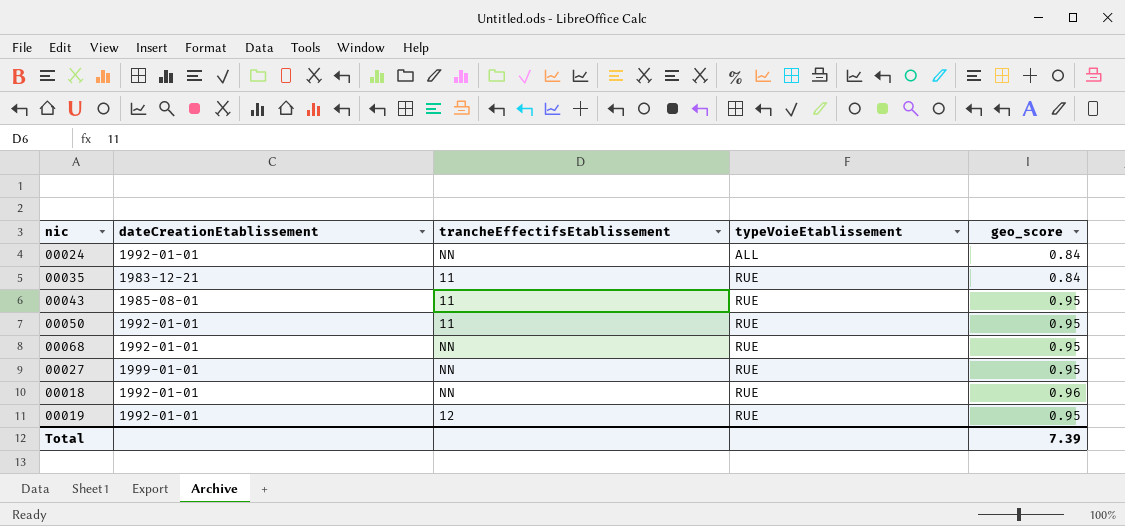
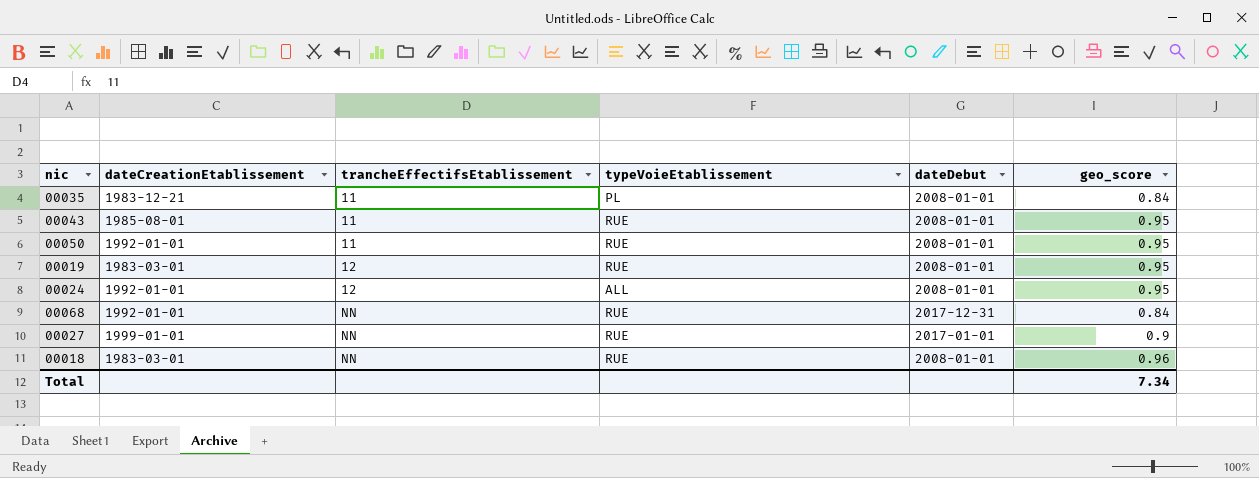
row order: typeVoieEtablissement ascending -> trancheEffectifsEtablissement ascending
column dateDebut | position: none -> 5
00035 | typeVoieEtablissement: RUE -> PL
00019 | dateCreationEtablissement: 1992-01-01 -> 1983-03-01
00024 | trancheEffectifsEtablissement: NN -> 12
00024 | geo_score: 0.84 -> 0.95
00068 | geo_score: 0.95 -> 0.84
00027 | geo_score: 0.95 -> 0.9
00018 | dateCreationEtablissement: 1992-01-01 -> 1983-03-01
Total | geo_score: 7.39 -> 7.34

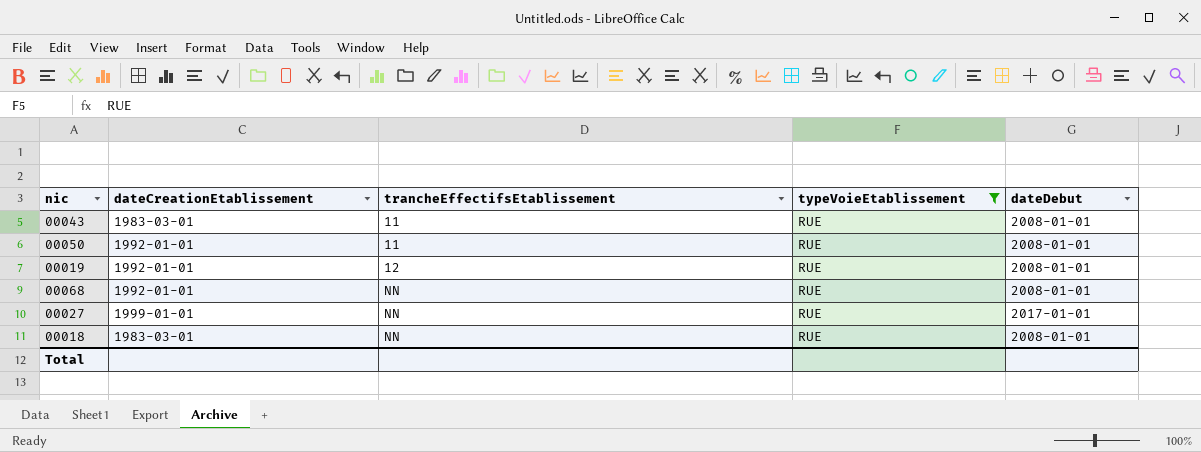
filter: none -> typeVoieEtablissement = RUE
column geo_score | position: 6 -> none
00043 | dateCreationEtablissement: 1985-08-01 -> 1983-03-01
00019 | dateCreationEtablissement: 1983-03-01 -> 1992-01-01
00068 | dateDebut: 2017-12-31 -> 2008-01-01

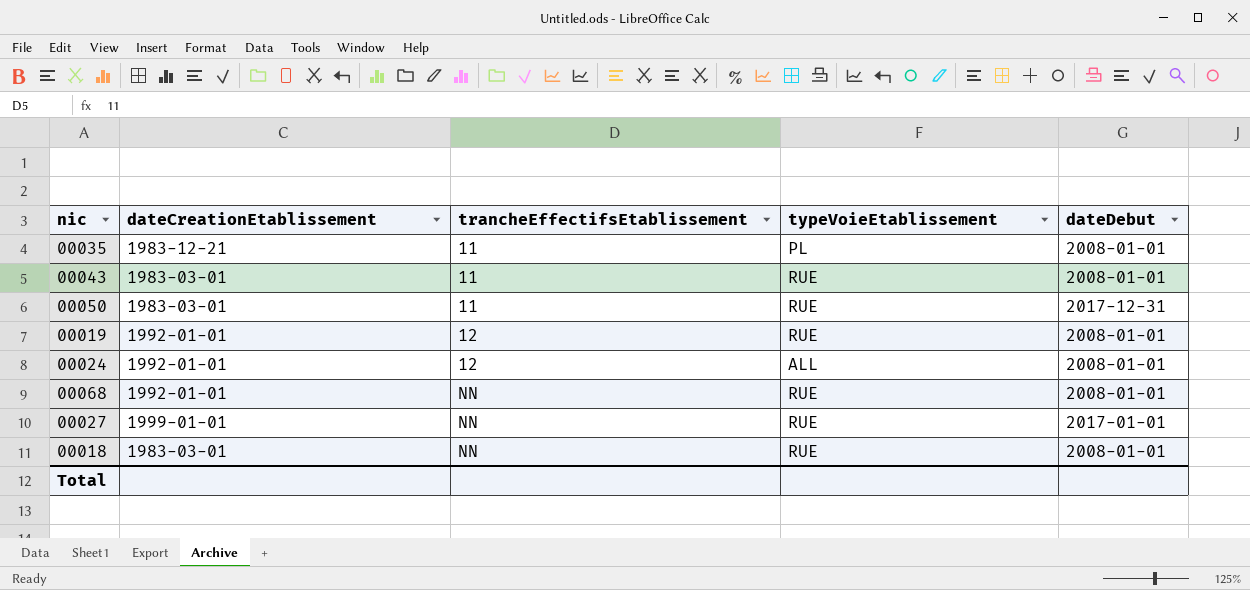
filter: typeVoieEtablissement = RUE -> none
00050 | dateCreationEtablissement: 1992-01-01 -> 1983-03-01
00050 | dateDebut: 2008-01-01 -> 2017-12-31

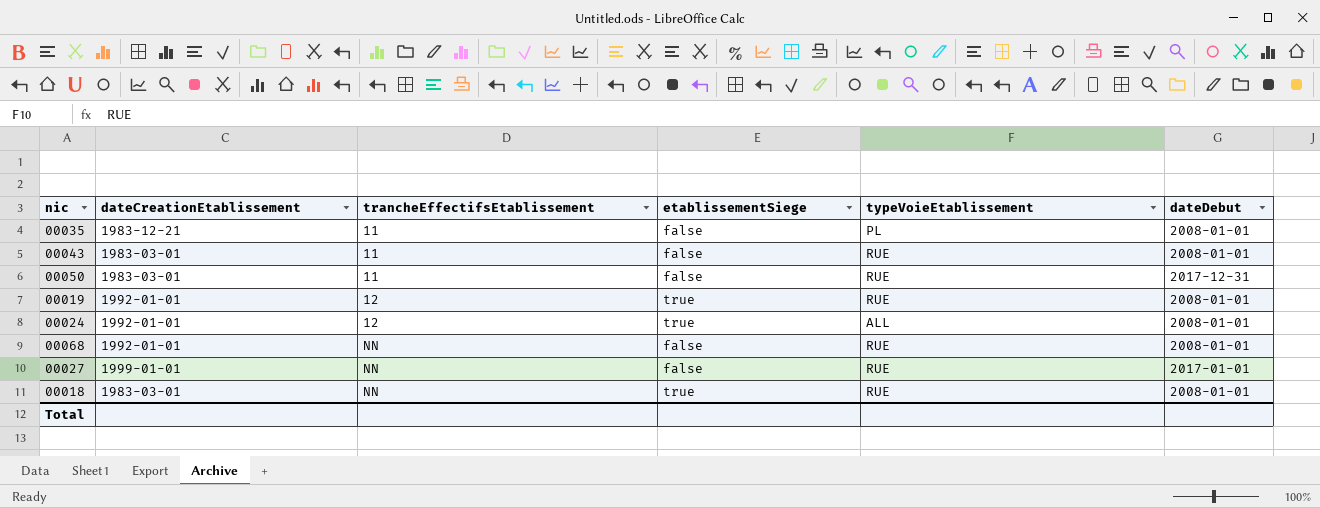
column etablissementSiege | position: none -> 4

